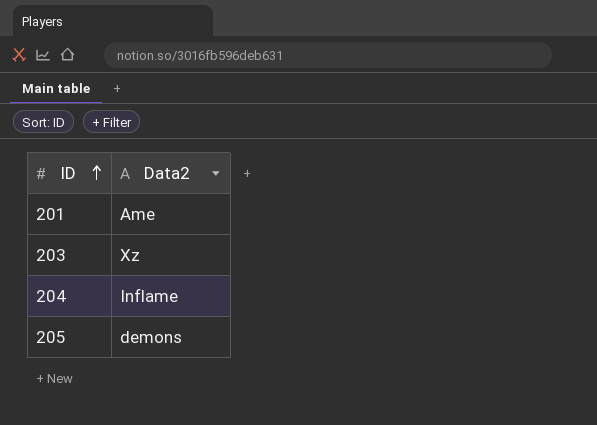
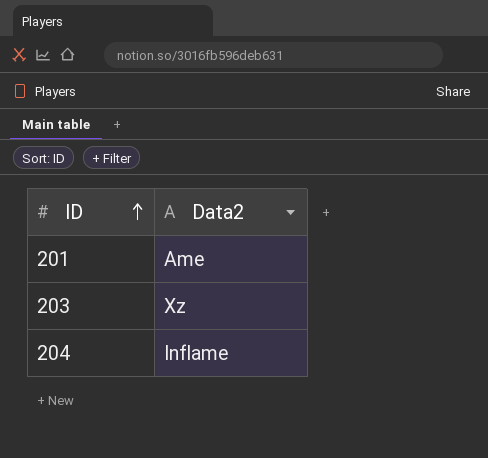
row 205: demons -> none

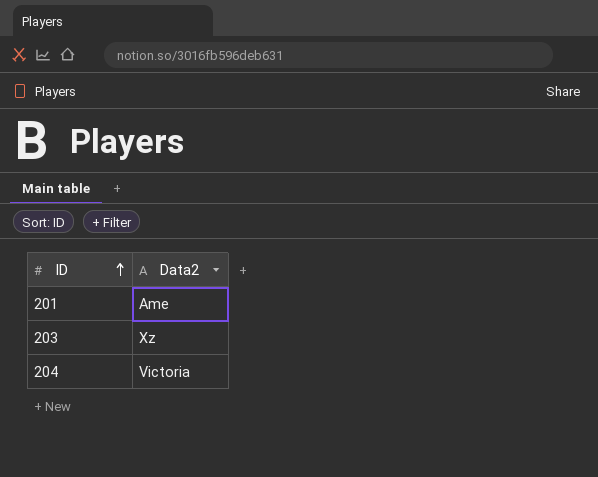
204 | Data2: Inflame -> Victoria

